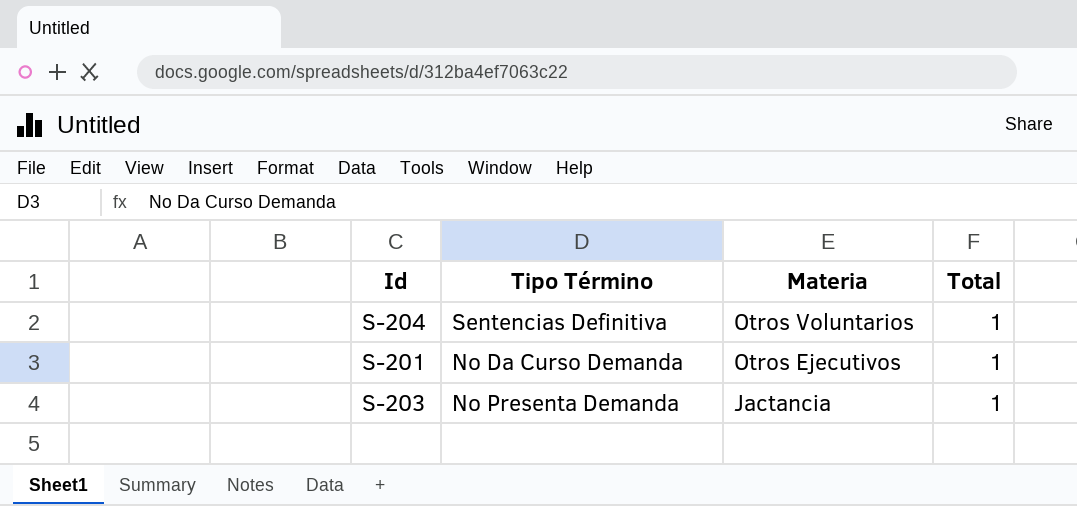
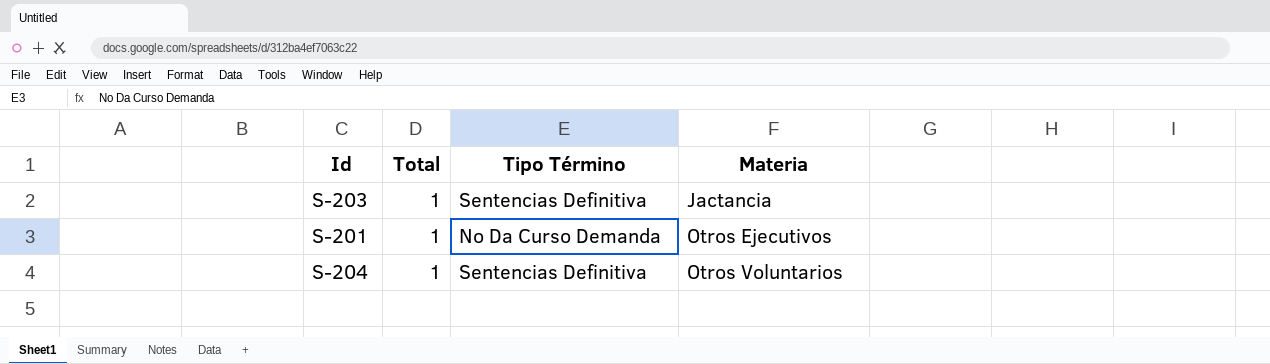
row order: Materia descending -> Materia ascending
column Total | position: 4 -> 2
S-203 | Tipo Término: No Presenta Demanda -> Sentencias Definitiva

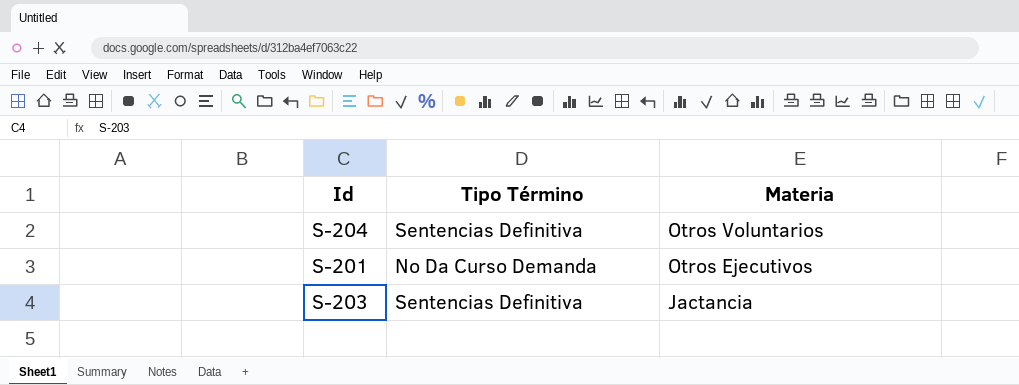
row order: Materia ascending -> Materia descending
column Total | position: 2 -> none

